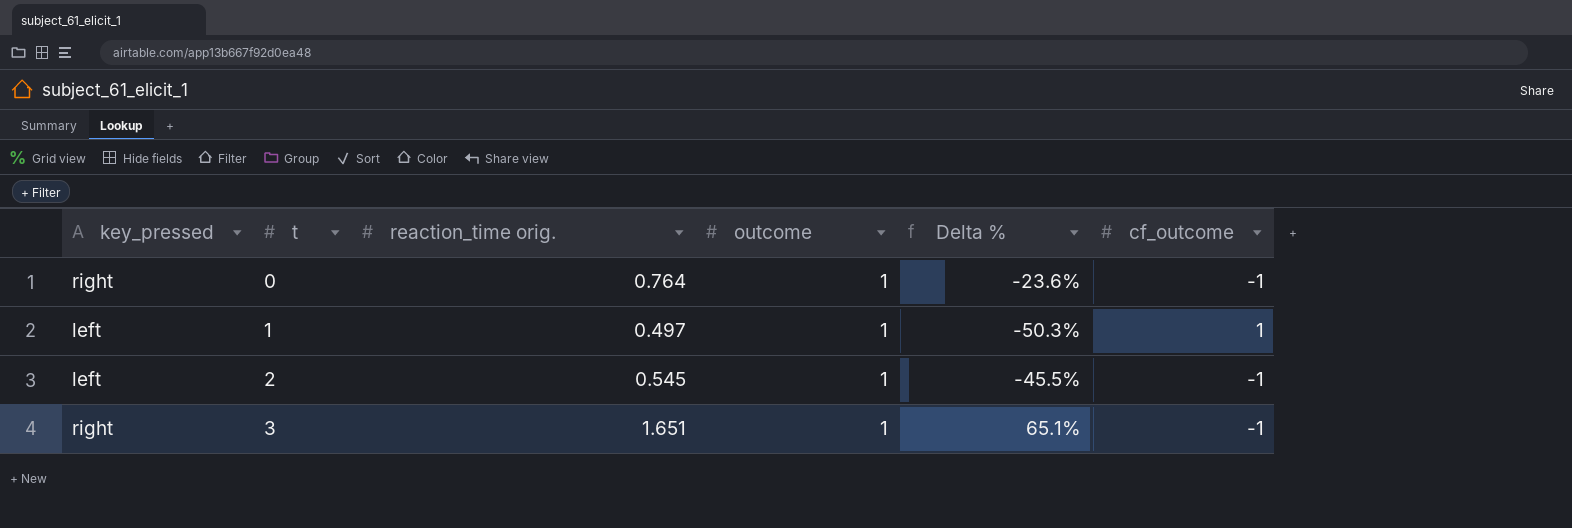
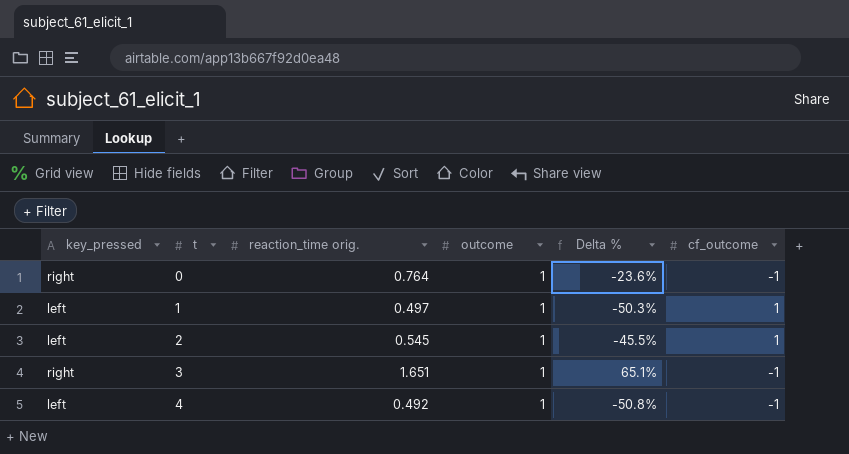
2 | cf_outcome: -1 -> 1
row 4: none -> left | 0.492 | 1 | -50.8% | -1

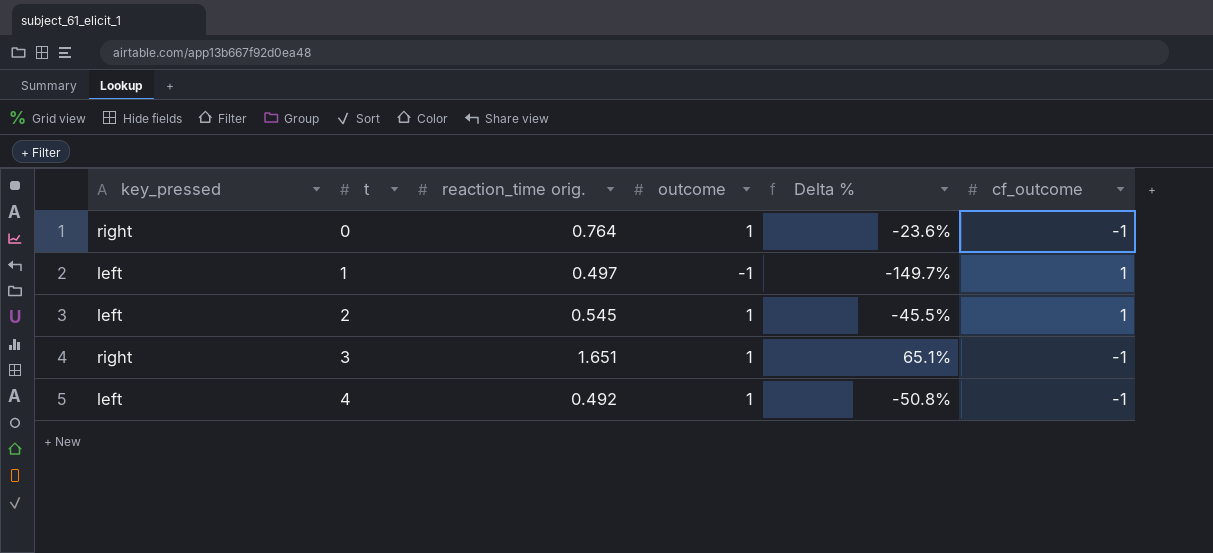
1 | outcome: 1 -> -1
1 | Delta %: -50.3% -> -149.7%

